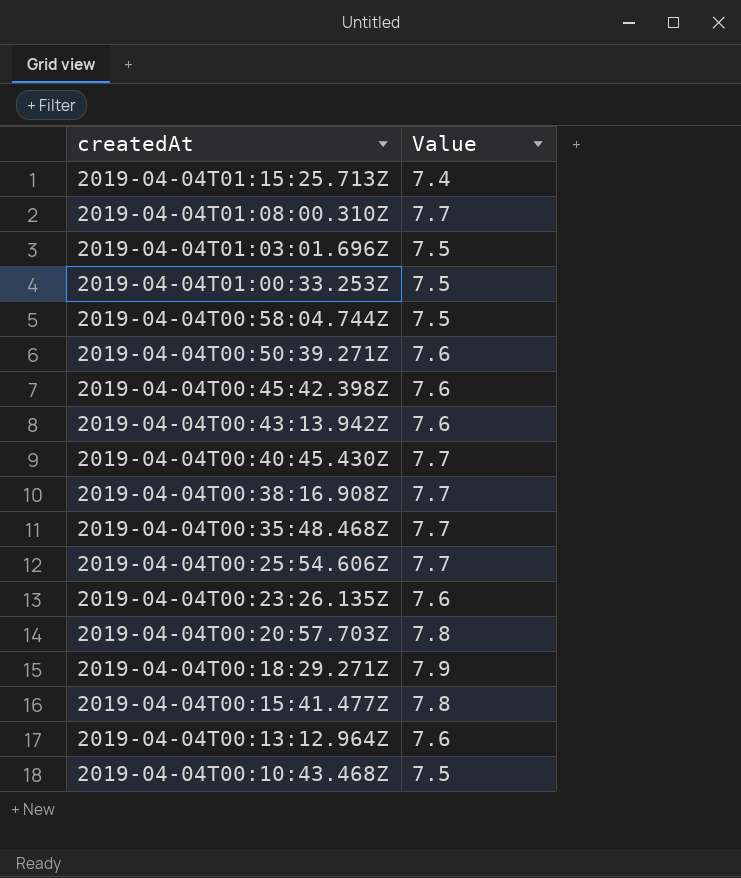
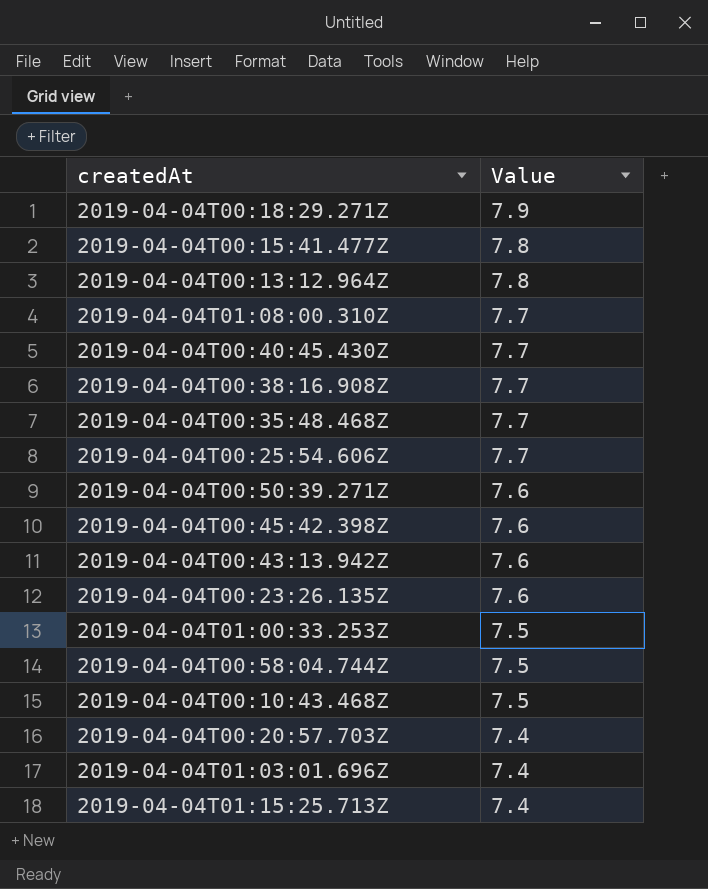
row order: createdAt descending -> Value descending
2019-04-04T00:13:12.964Z | Value: 7.6 -> 7.8
2019-04-04T00:20:57.703Z | Value: 7.8 -> 7.4
2019-04-04T01:03:01.696Z | Value: 7.5 -> 7.4

